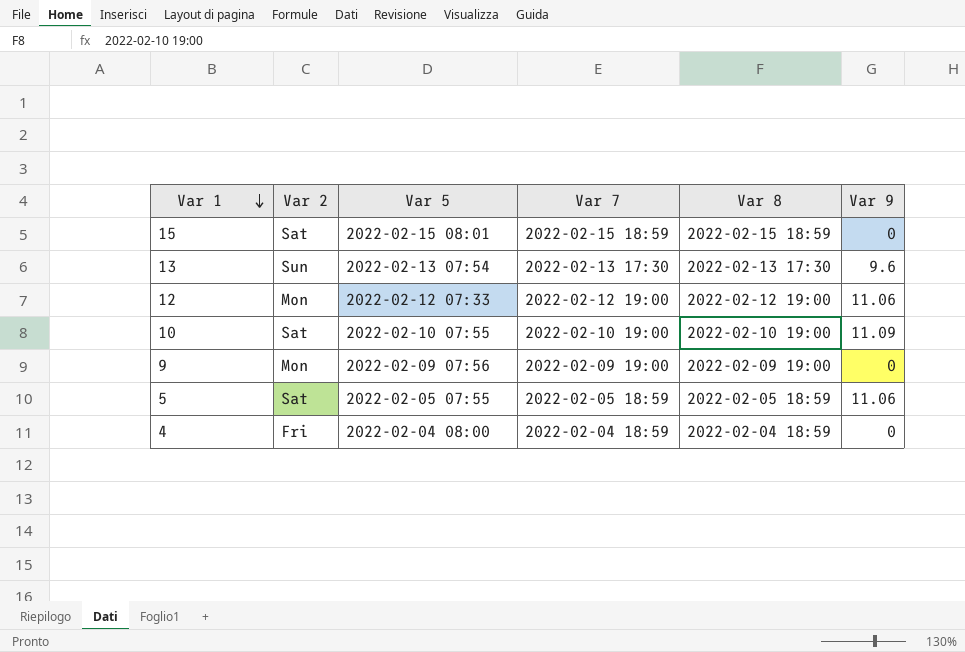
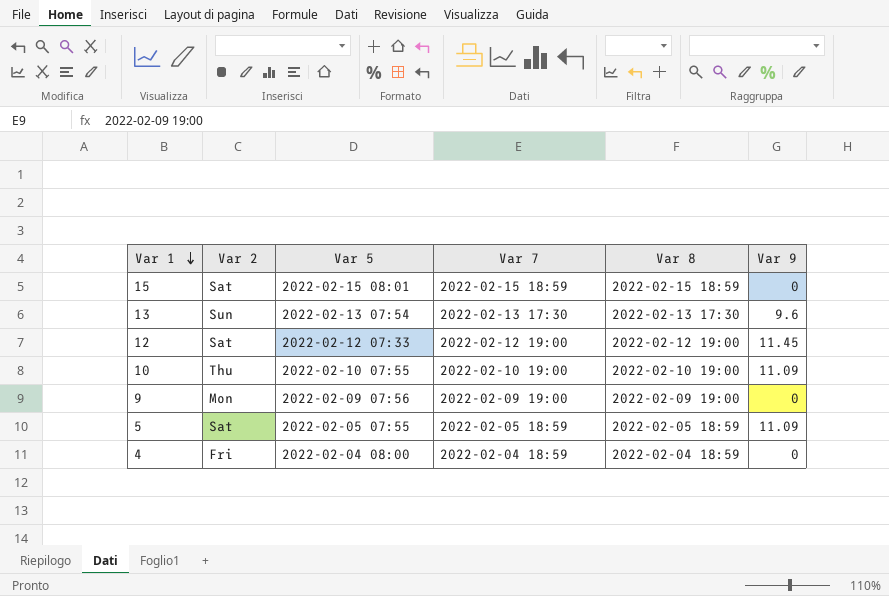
12 | Var 2: Mon -> Sat
12 | Var 9: 11.06 -> 11.45
10 | Var 2: Sat -> Thu
5 | Var 9: 11.06 -> 11.09

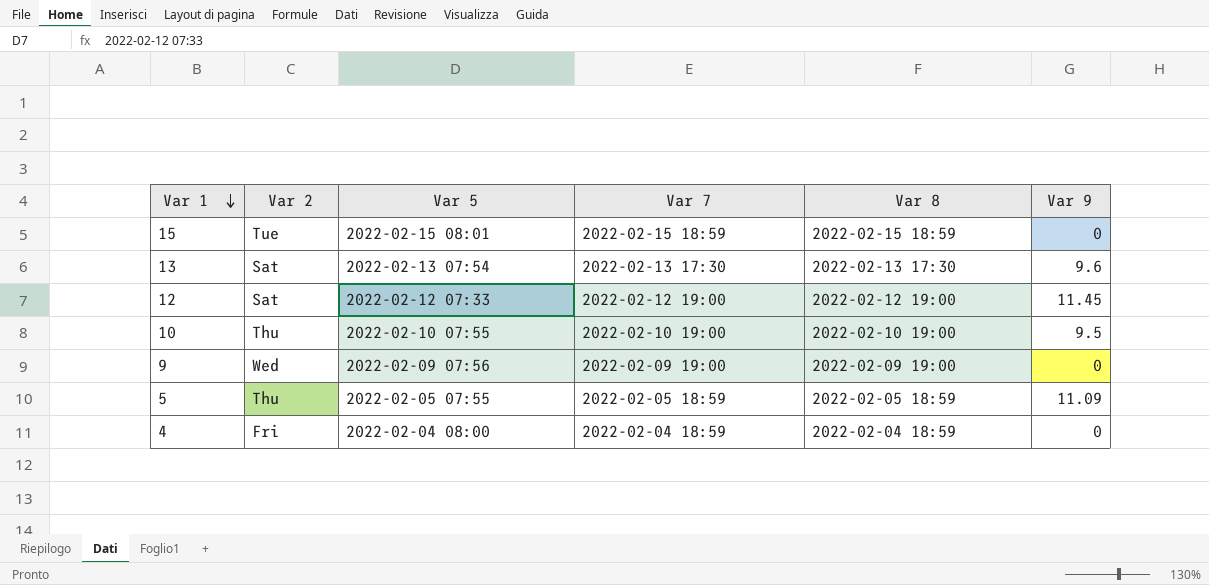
15 | Var 2: Sat -> Tue
13 | Var 2: Sun -> Sat
10 | Var 9: 11.09 -> 9.5
9 | Var 2: Mon -> Wed
5 | Var 2: Sat -> Thu

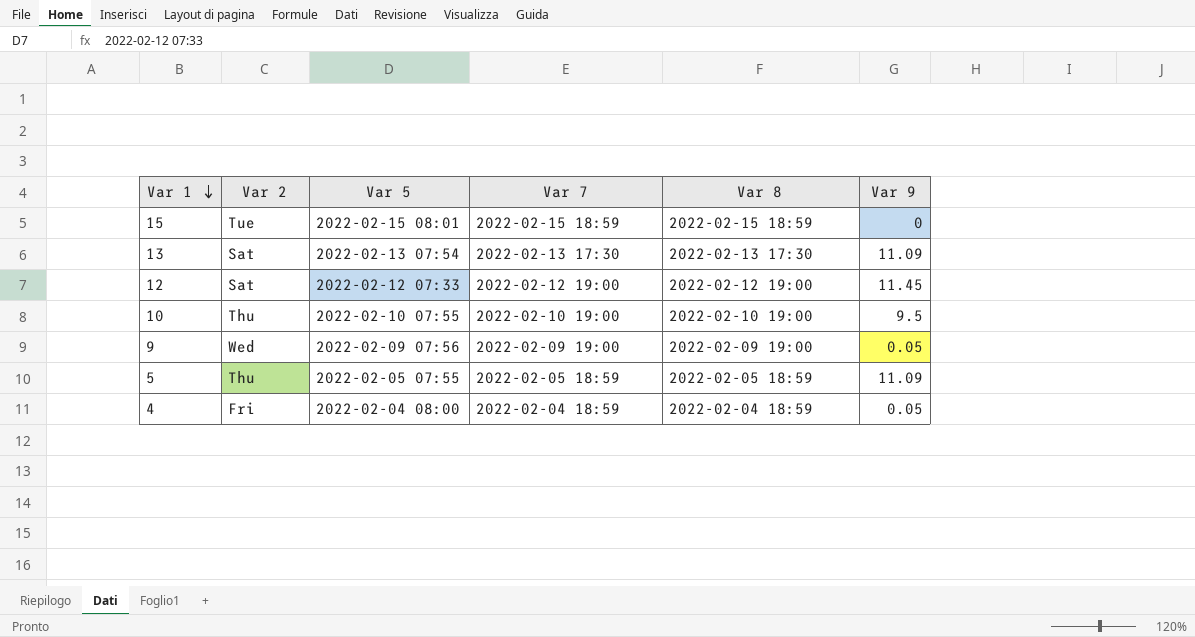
13 | Var 9: 9.6 -> 11.09
9 | Var 9: 0 -> 0.05
4 | Var 9: 0 -> 0.05

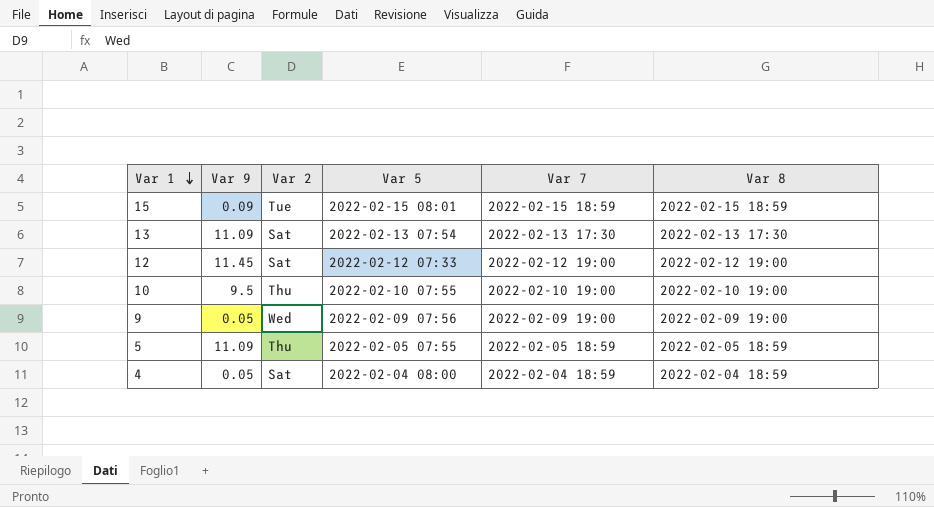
column Var 9 | position: 6 -> 2
15 | Var 9: 0 -> 0.09
4 | Var 2: Fri -> Sat

